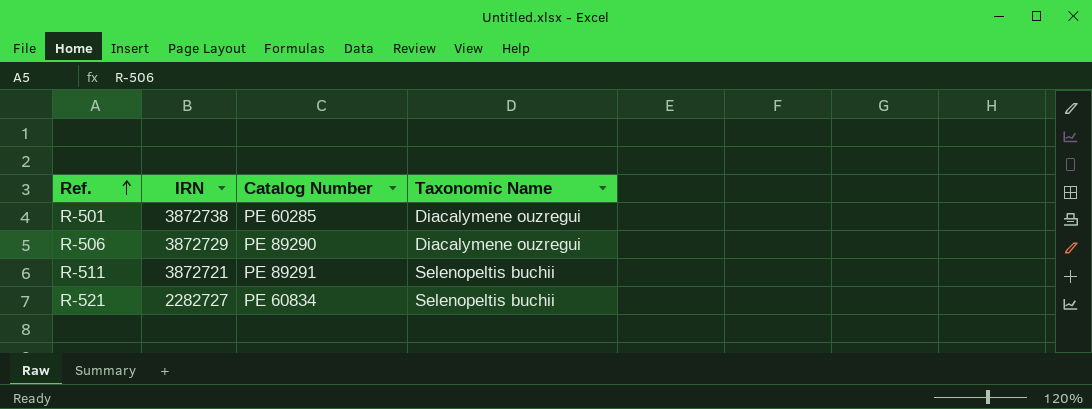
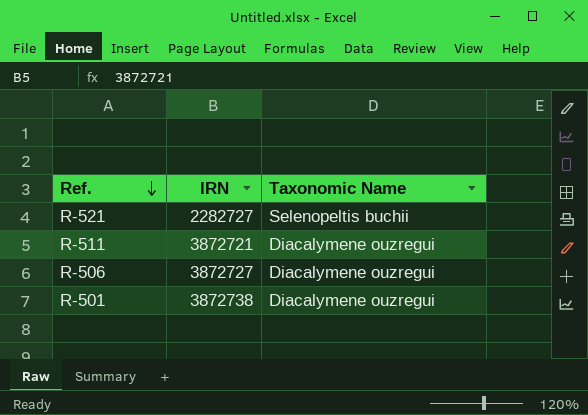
row order: Ref. ascending -> Ref. descending
column Catalog Number | position: 3 -> none
R-511 | Taxonomic Name: Selenopeltis buchii -> Diacalymene ouzregui
R-506 | IRN: 3872729 -> 3872727

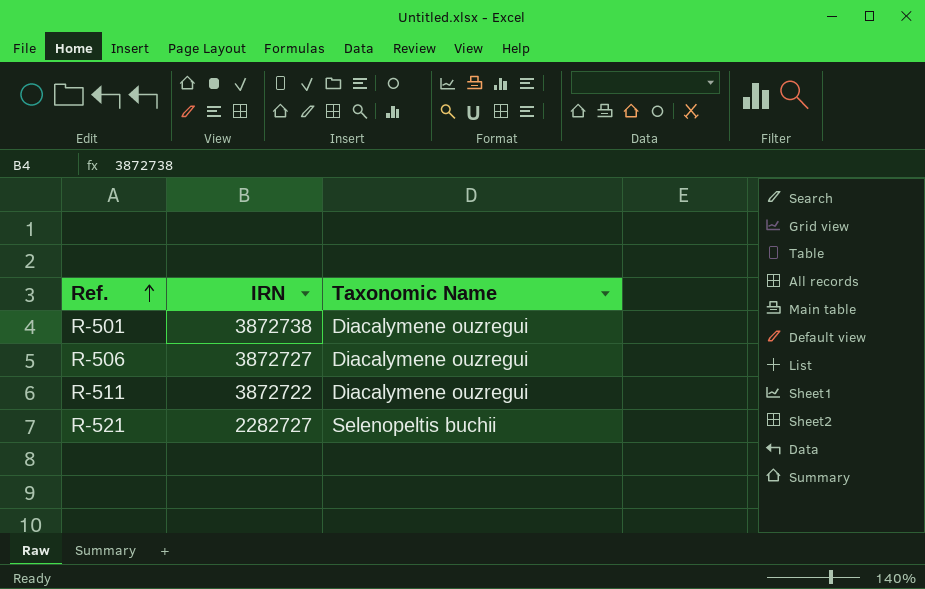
row order: Ref. descending -> Ref. ascending
R-511 | IRN: 3872721 -> 3872722

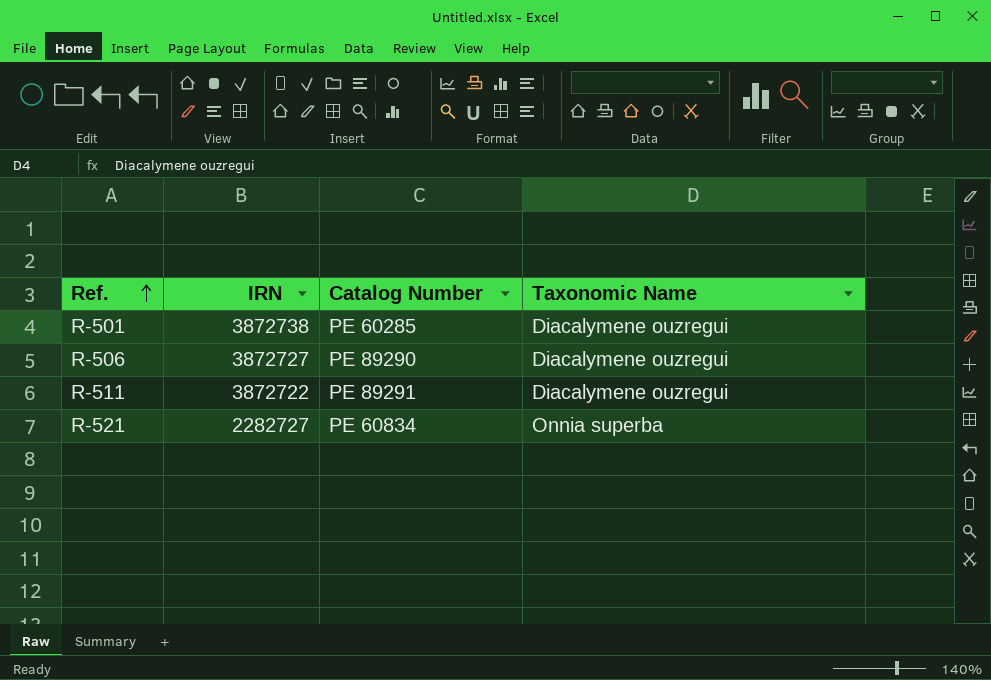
column Catalog Number | position: none -> 3
R-521 | Taxonomic Name: Selenopeltis buchii -> Onnia superba

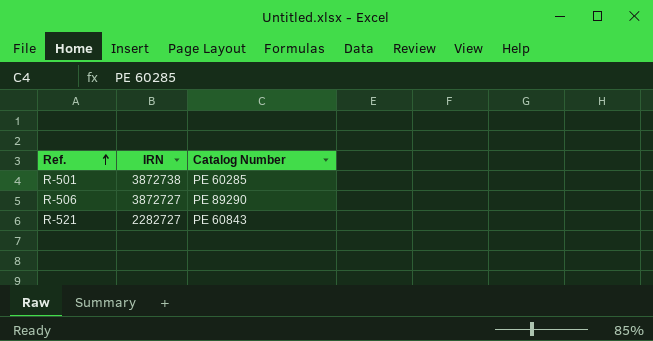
column Taxonomic Name | position: 4 -> none
row R-511: 3872722 | PE 89291 | Diacalymene ouzregui -> none
R-521 | Catalog Number: PE 60834 -> PE 60843

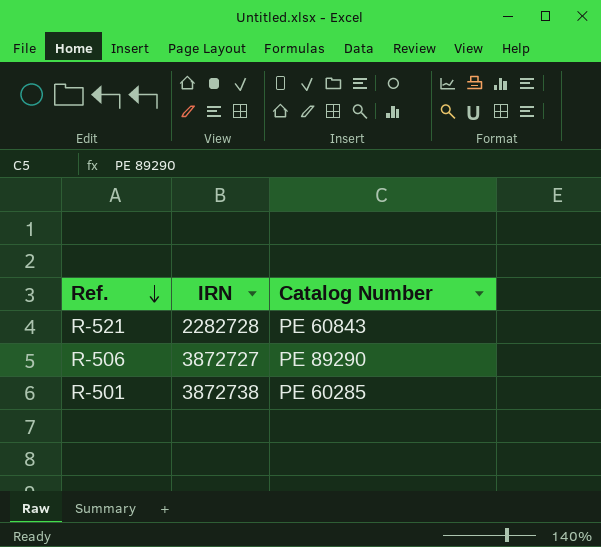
row order: Ref. ascending -> Ref. descending
R-521 | IRN: 2282727 -> 2282728

